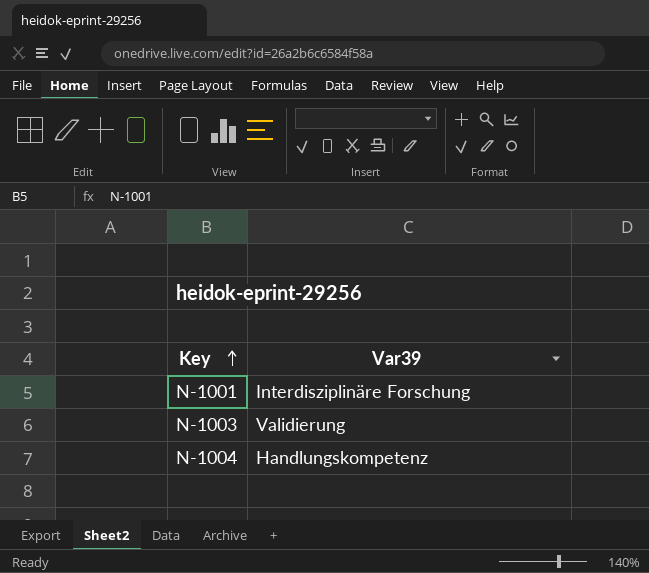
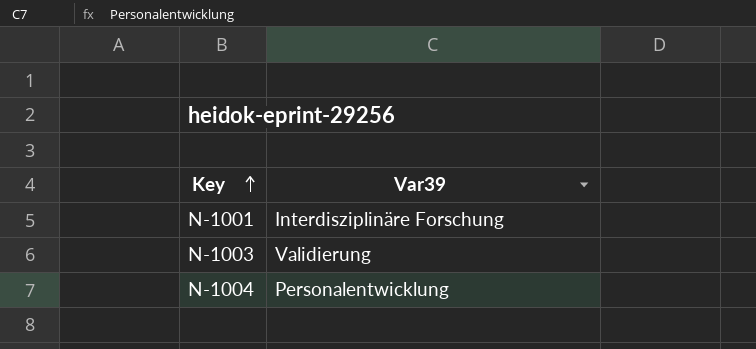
N-1004 | Var39: Handlungskompetenz -> Personalentwicklung

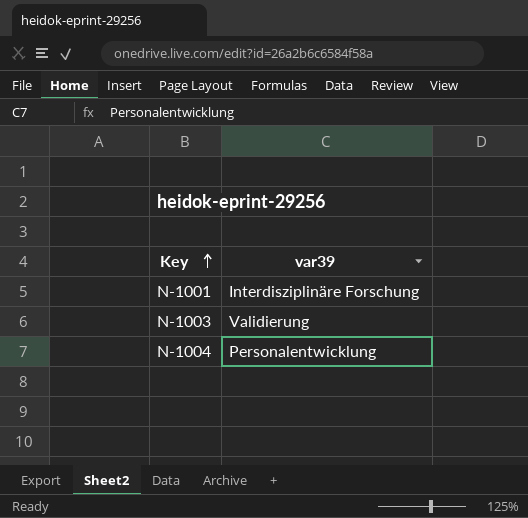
column name: Var39 -> var39

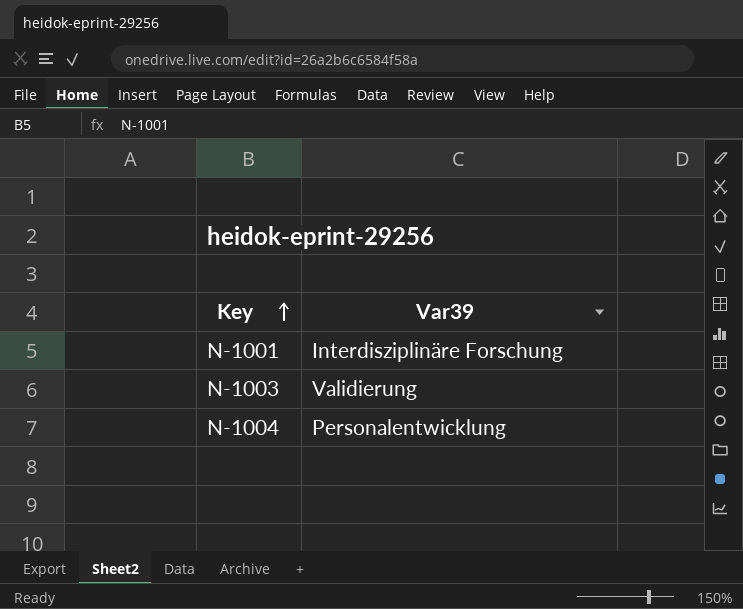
column name: var39 -> Var39

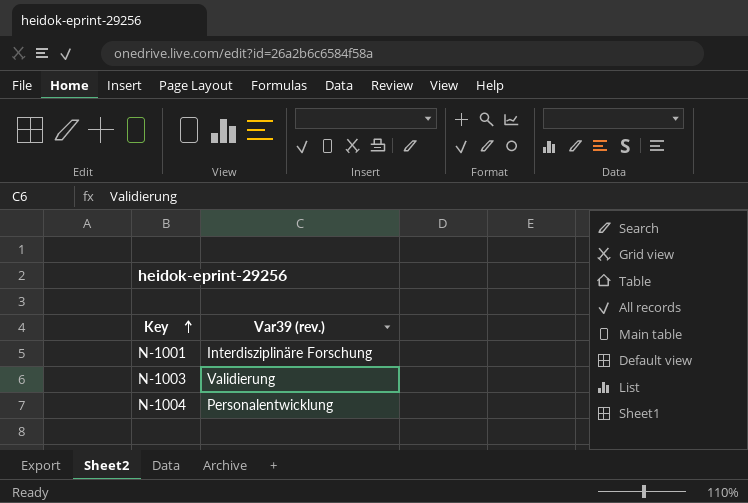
column name: Var39 -> Var39 (rev.)

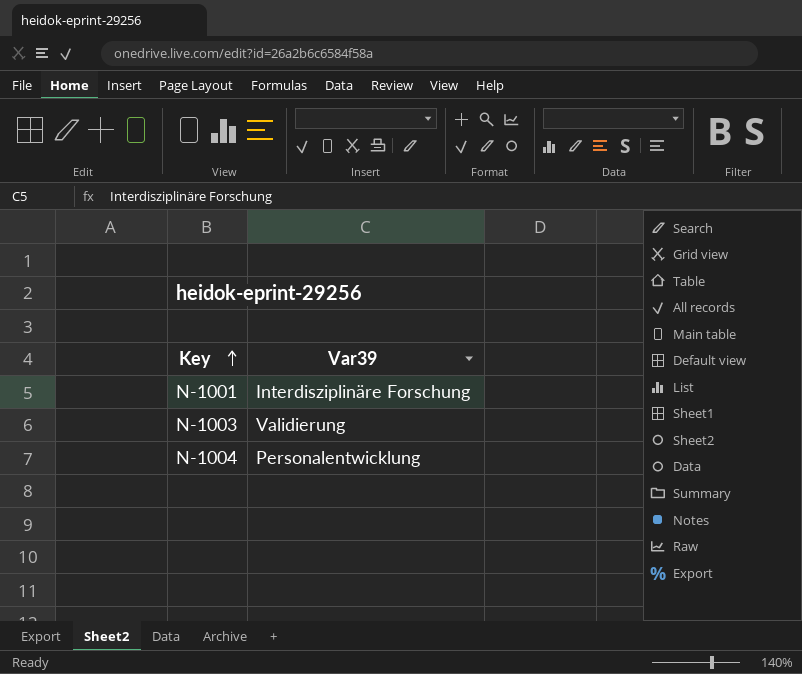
column name: Var39 (rev.) -> Var39

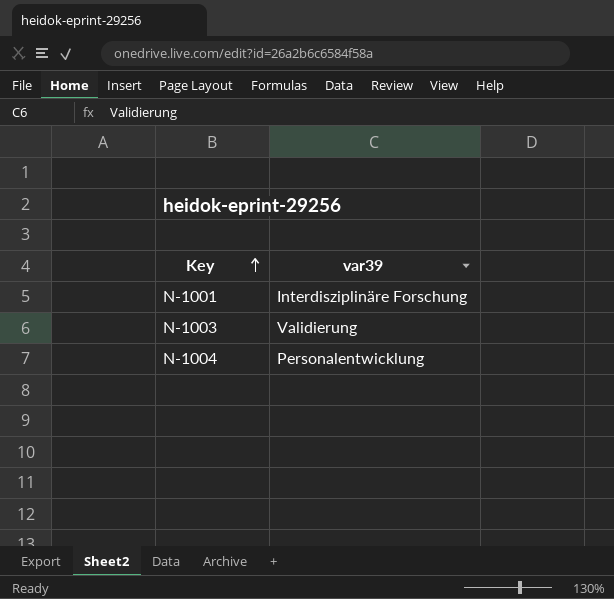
column name: Var39 -> var39

